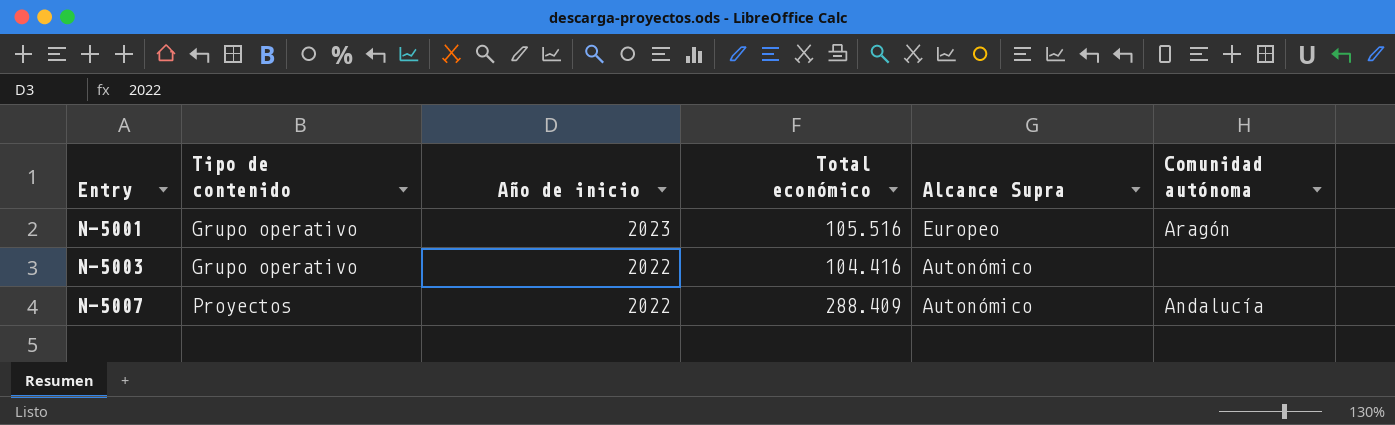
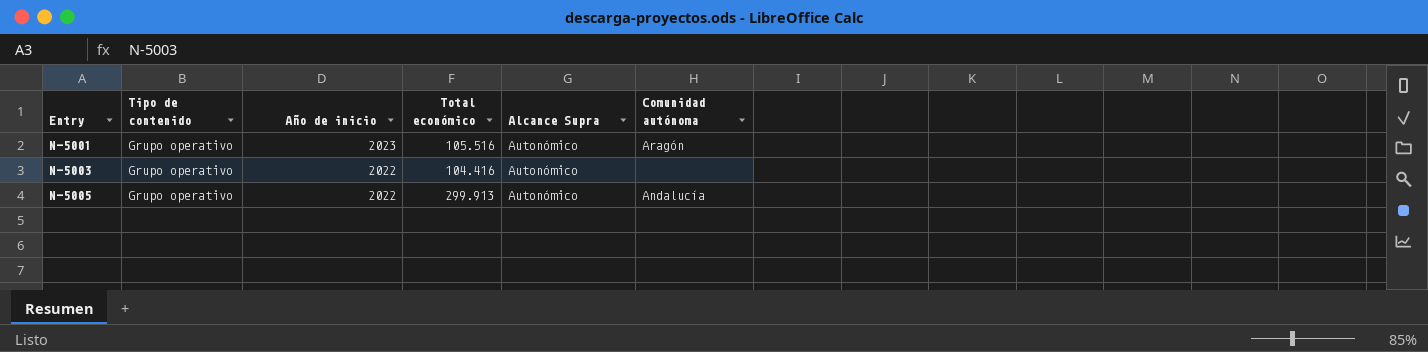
row N-5007: Proyectos | 2022 | 288.409 | Autonómico | Andalucía -> none
N-5001 | Alcance Supra: Europeo -> Autonómico
row N-5005: none -> Grupo operativo | 2022 | 299.913 | Autonómico | Andalucía

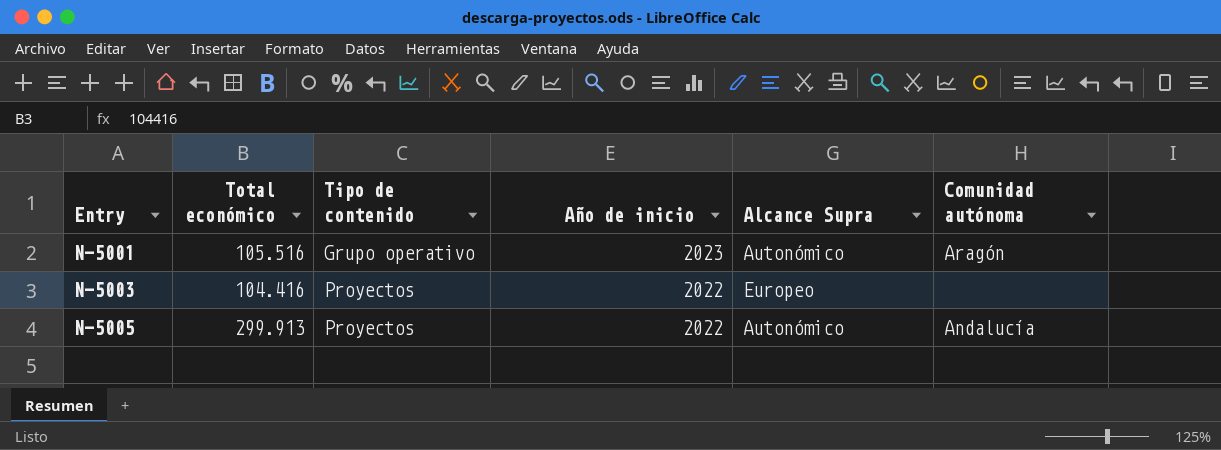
column Total económico | position: 4 -> 2
N-5003 | Tipo de contenido: Grupo operativo -> Proyectos
N-5003 | Alcance Supra: Autonómico -> Europeo
N-5005 | Tipo de contenido: Grupo operativo -> Proyectos

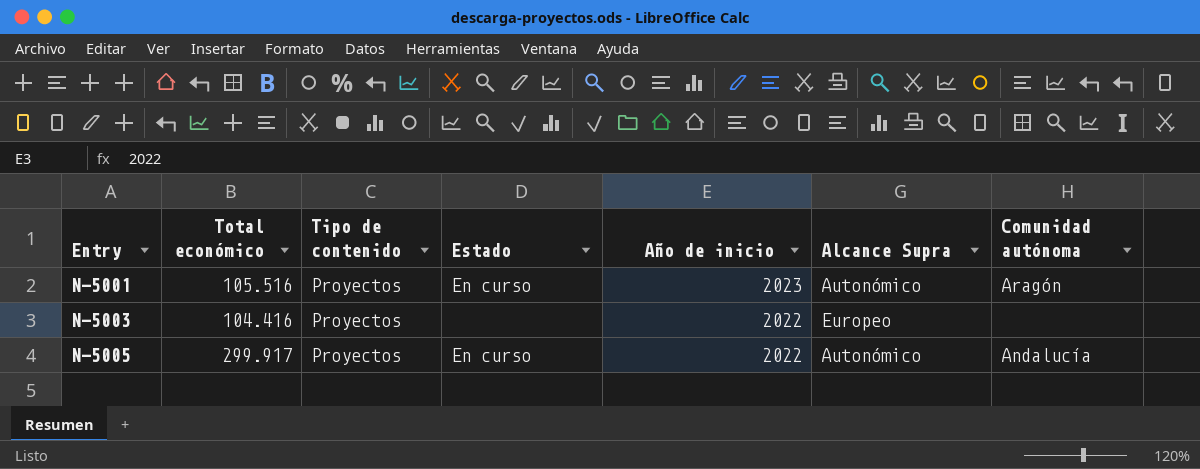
column Estado | position: none -> 4
N-5001 | Tipo de contenido: Grupo operativo -> Proyectos
N-5005 | Total económico: 299.913 -> 299.917

